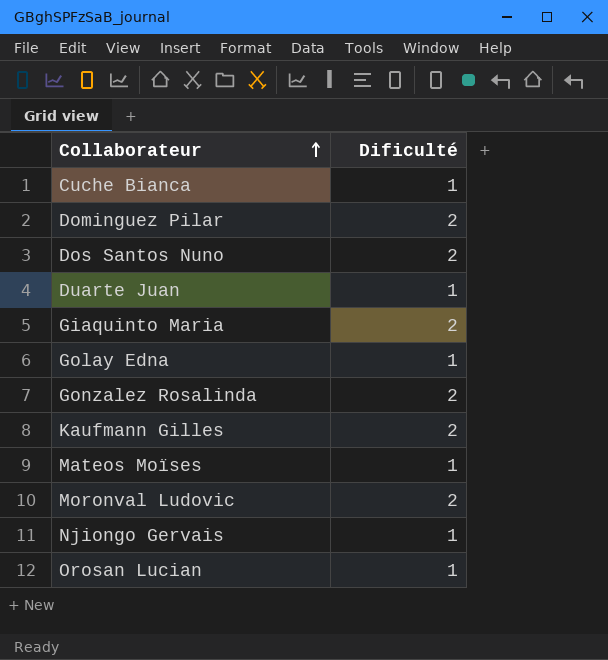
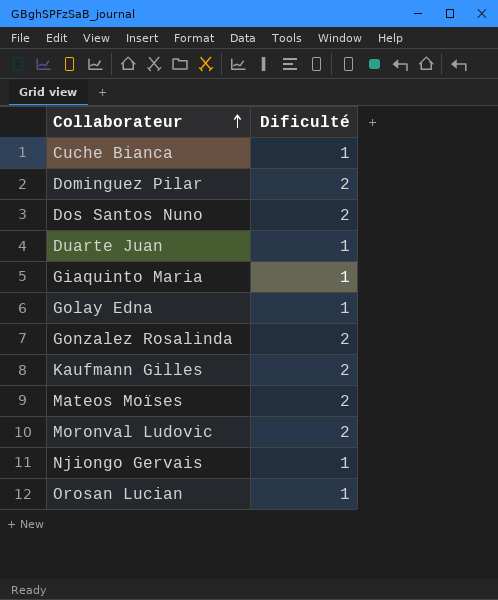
Giaquinto Maria | Dificulté: 2 -> 1
Mateos Moïses | Dificulté: 1 -> 2

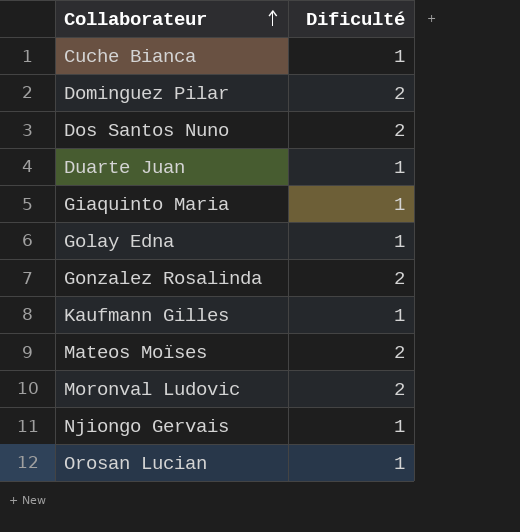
Kaufmann Gilles | Dificulté: 2 -> 1

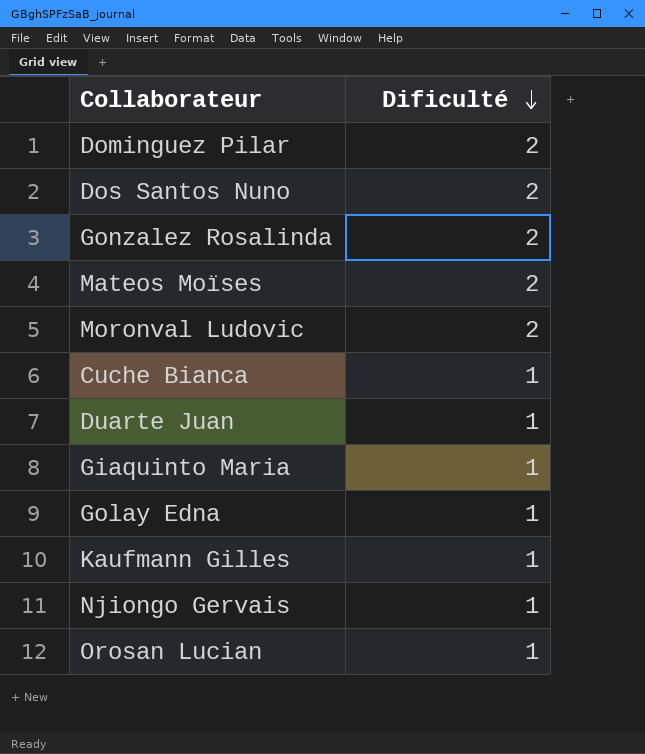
row order: Collaborateur ascending -> Dificulté descending

